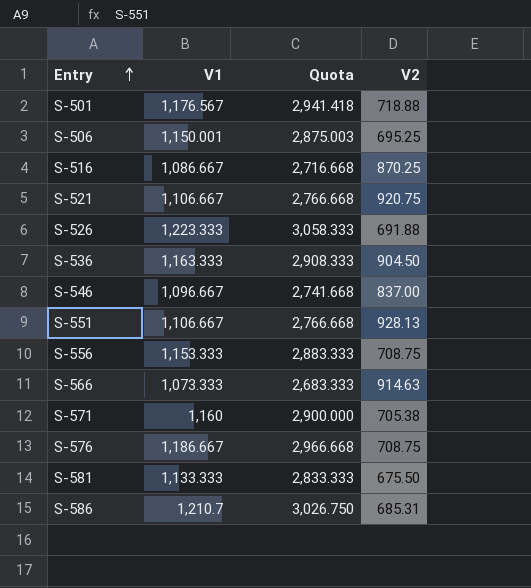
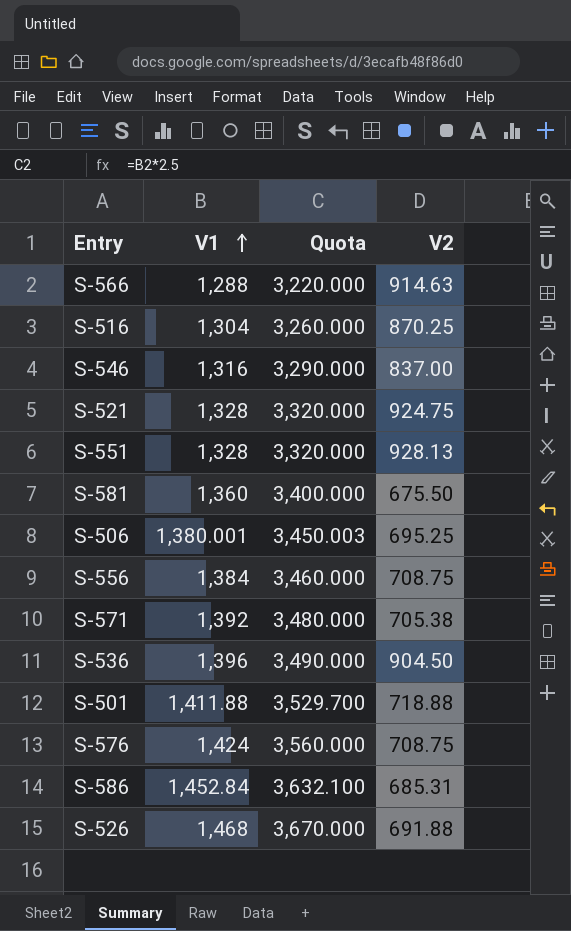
row order: Entry ascending -> V1 ascending
S-566 | V1: 1,073.333 -> 1,288
S-566 | Quota: 2,683.333 -> 3,220.000
S-516 | V1: 1,086.667 -> 1,304
S-516 | Quota: 2,716.668 -> 3,260.000
S-546 | V1: 1,096.667 -> 1,316
S-546 | Quota: 2,741.668 -> 3,290.000
S-521 | V1: 1,106.667 -> 1,328
S-521 | Quota: 2,766.668 -> 3,320.000
S-521 | V2: 920.75 -> 924.75
S-551 | V1: 1,106.667 -> 1,328
S-551 | Quota: 2,766.668 -> 3,320.000
S-581 | V1: 1,133.333 -> 1,360
S-581 | Quota: 2,833.333 -> 3,400.000
S-506 | V1: 1,150.001 -> 1,380.001
S-506 | Quota: 2,875.003 -> 3,450.003
S-556 | V1: 1,153.333 -> 1,384
S-556 | Quota: 2,883.333 -> 3,460.000
S-571 | V1: 1,160 -> 1,392
S-571 | Quota: 2,900.000 -> 3,480.000
S-536 | V1: 1,163.333 -> 1,396
S-536 | Quota: 2,908.333 -> 3,490.000
S-501 | V1: 1,176.567 -> 1,411.88
S-501 | Quota: 2,941.418 -> 3,529.700
S-576 | V1: 1,186.667 -> 1,424
S-576 | Quota: 2,966.668 -> 3,560.000
S-586 | V1: 1,210.7 -> 1,452.84
S-586 | Quota: 3,026.750 -> 3,632.100
S-526 | V1: 1,223.333 -> 1,468
S-526 | Quota: 3,058.333 -> 3,670.000

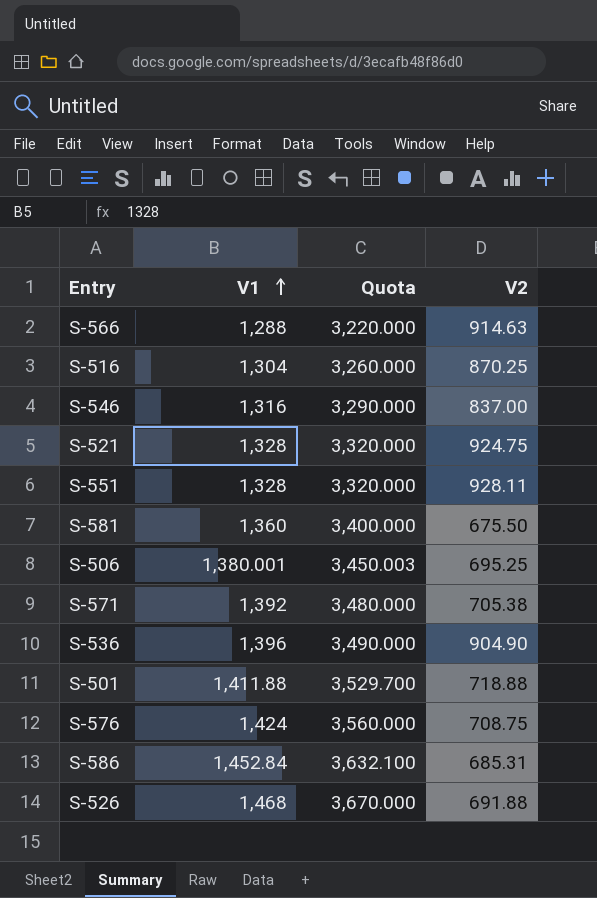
row S-556: 1,384 | 3,460.000 | 708.75 -> none
S-551 | V2: 928.13 -> 928.11
S-536 | V2: 904.50 -> 904.90

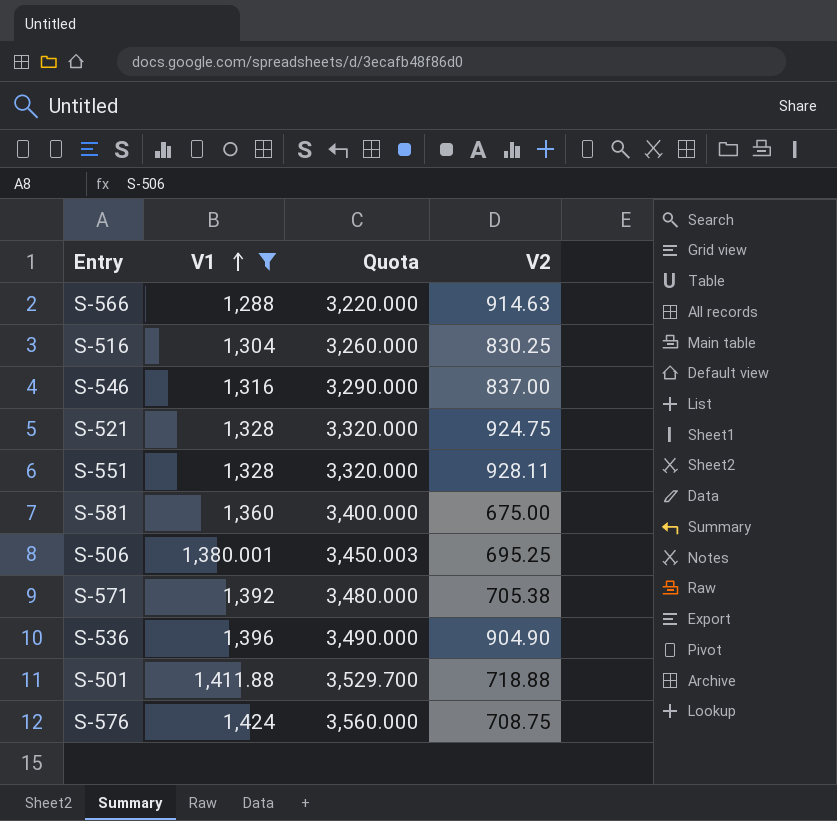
filter: none -> V1 <= 1,424
S-516 | V2: 870.25 -> 830.25
S-581 | V2: 675.50 -> 675.00

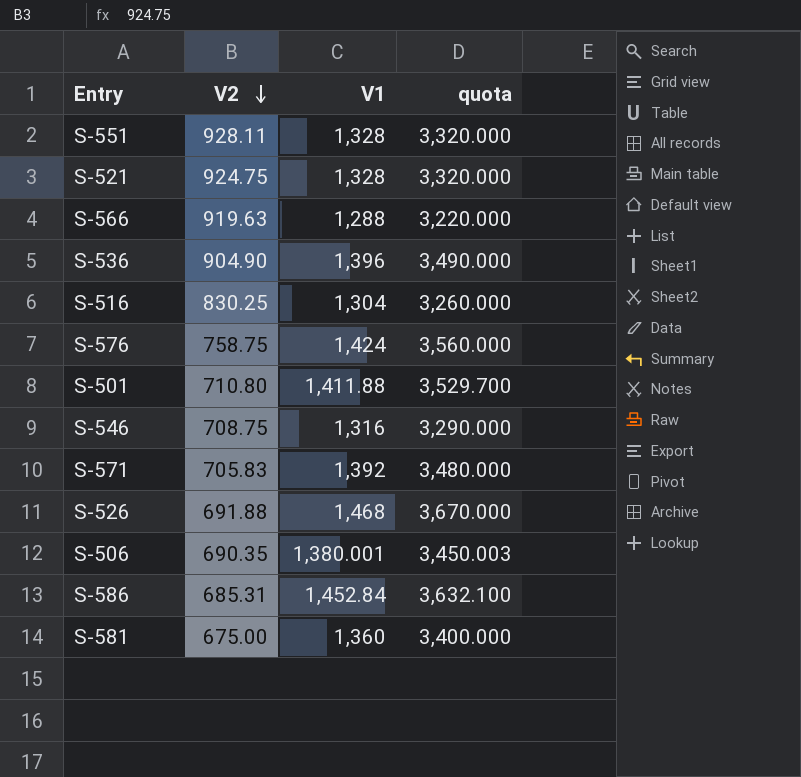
filter: V1 <= 1,424 -> none
row order: V1 ascending -> V2 descending
column V2 | position: 4 -> 2
column name: Quota -> quota
S-566 | V2: 914.63 -> 919.63
S-576 | V2: 708.75 -> 758.75
S-501 | V2: 718.88 -> 710.80
S-546 | V2: 837.00 -> 708.75
S-571 | V2: 705.38 -> 705.83
S-506 | V2: 695.25 -> 690.35

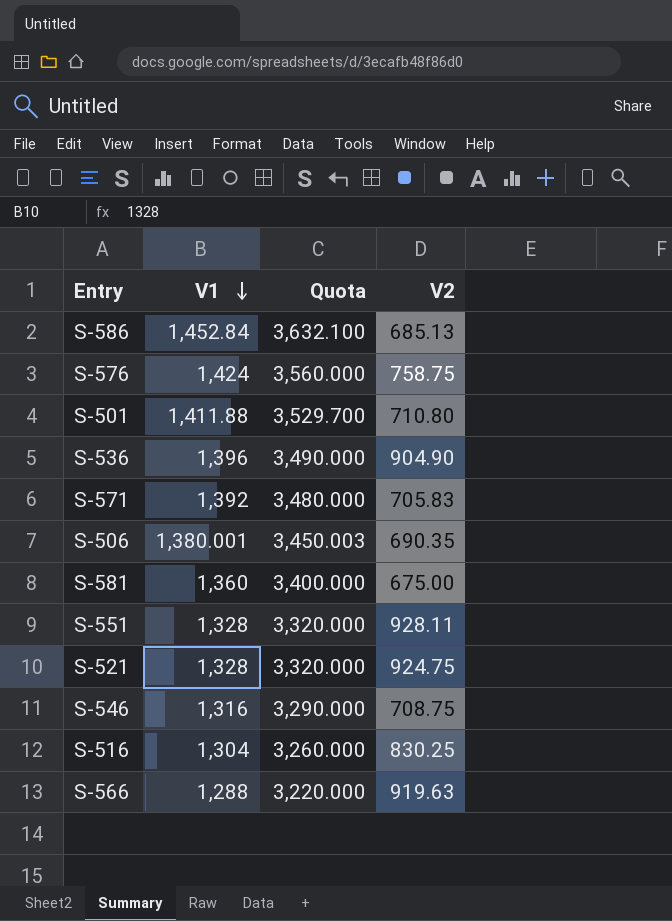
row order: V2 descending -> V1 descending
column name: quota -> Quota
column V2 | position: 2 -> 4
row S-526: 691.88 | 1,468 | 3,670.000 -> none
S-586 | V2: 685.31 -> 685.13

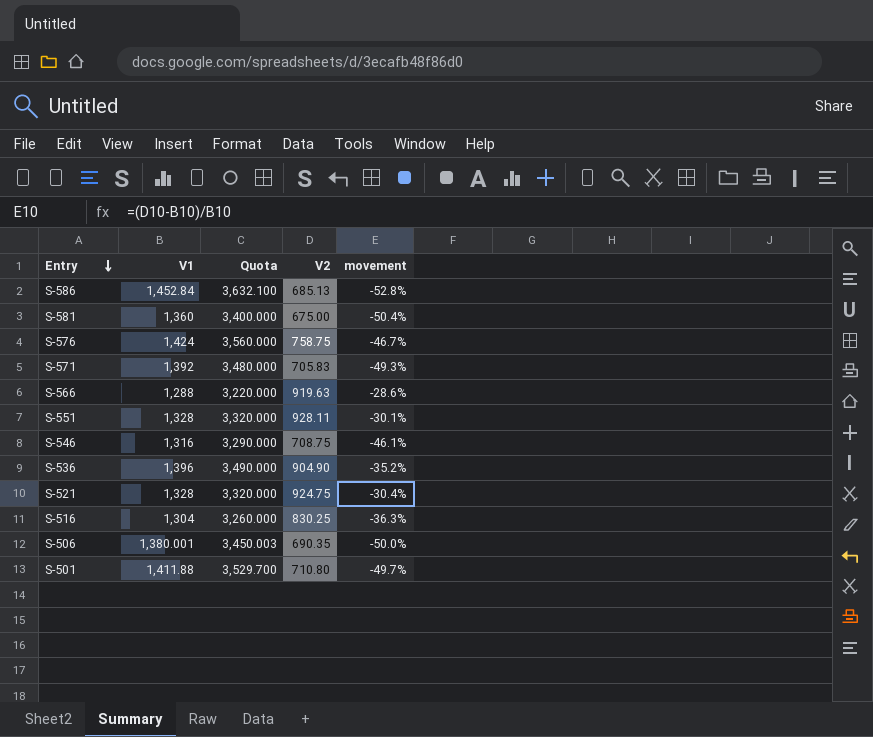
row order: V1 descending -> Entry descending
column movement | formula: none -> ([V2] - [V1]) / [V1]

